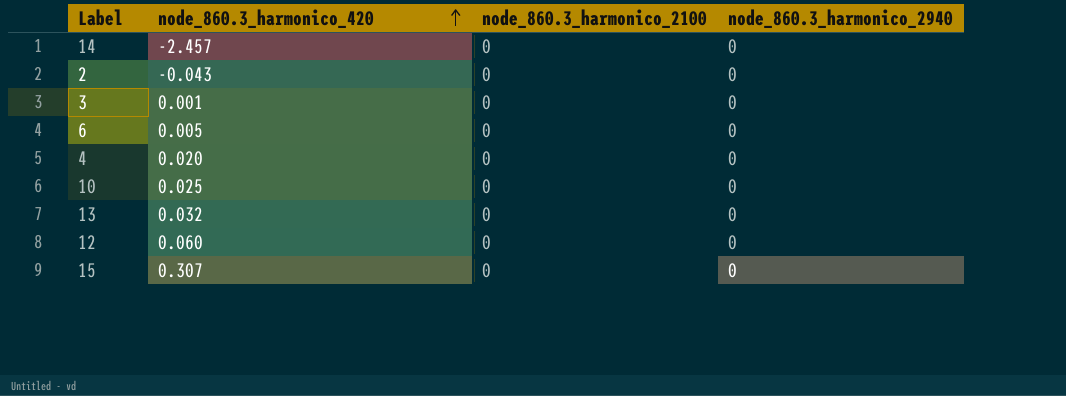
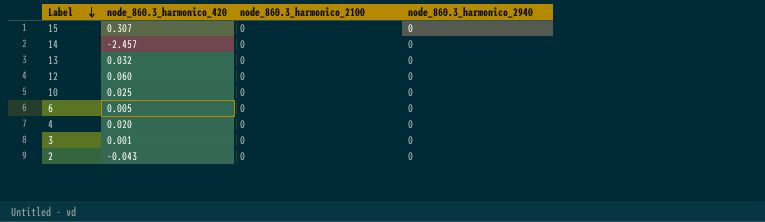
row order: node_860.3_harmonico_420 ascending -> Label descending

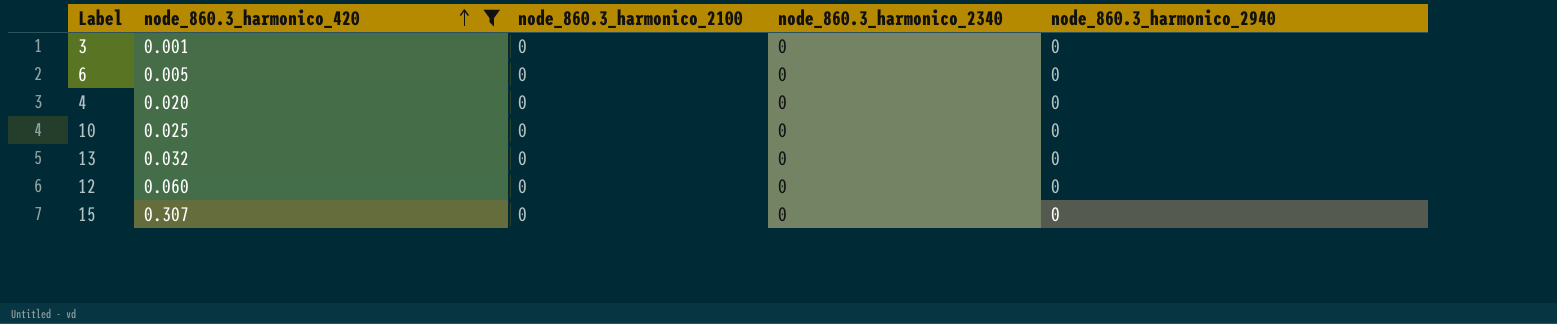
filter: none -> node_860.3_harmonico_420 >= 0.001
row order: Label descending -> node_860.3_harmonico_420 ascending
column node_860.3_harmonico_2340 | position: none -> 4

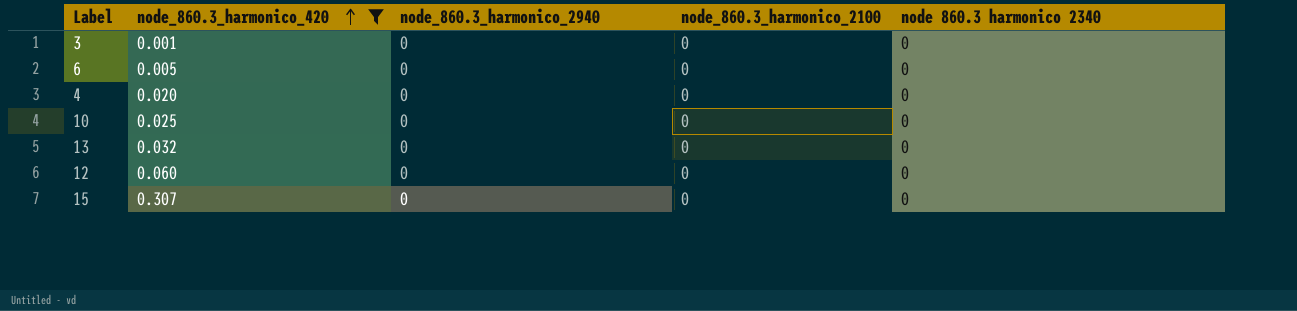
column node_860.3_harmonico_2940 | position: 5 -> 3
column name: node_860.3_harmonico_2340 -> node 860.3 harmonico 2340

